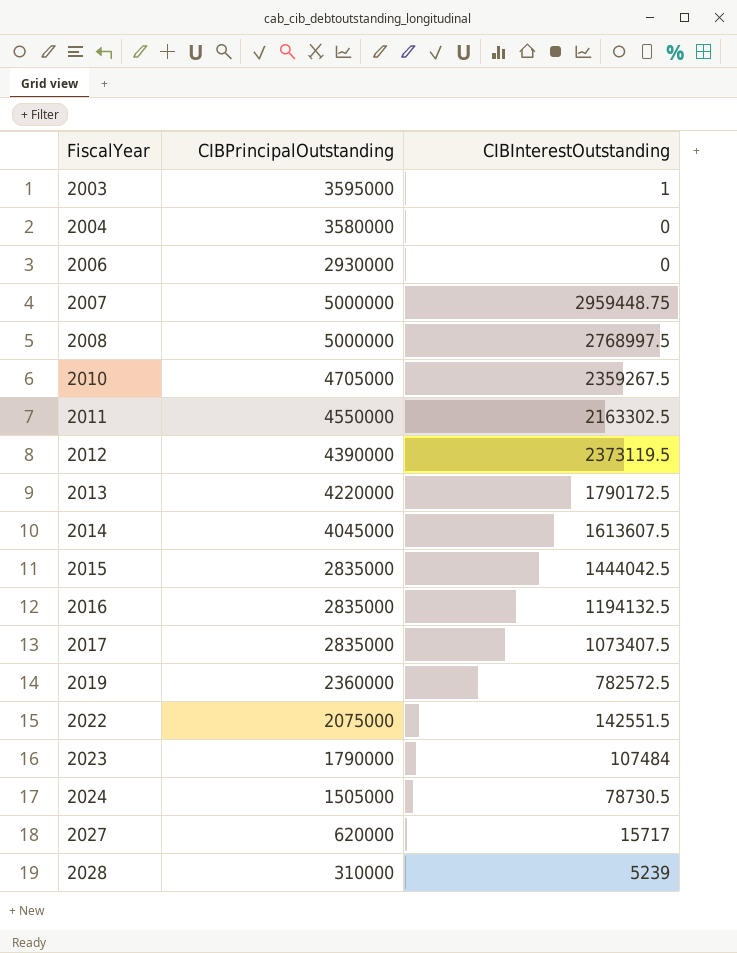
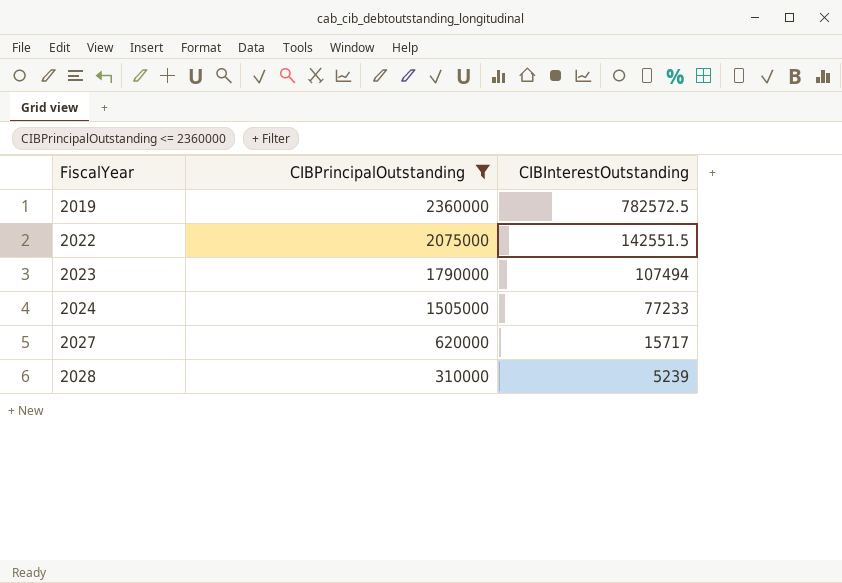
filter: none -> CIBPrincipalOutstanding <= 2360000
2023 | CIBInterestOutstanding: 107484 -> 107494
2024 | CIBInterestOutstanding: 78730.5 -> 77233

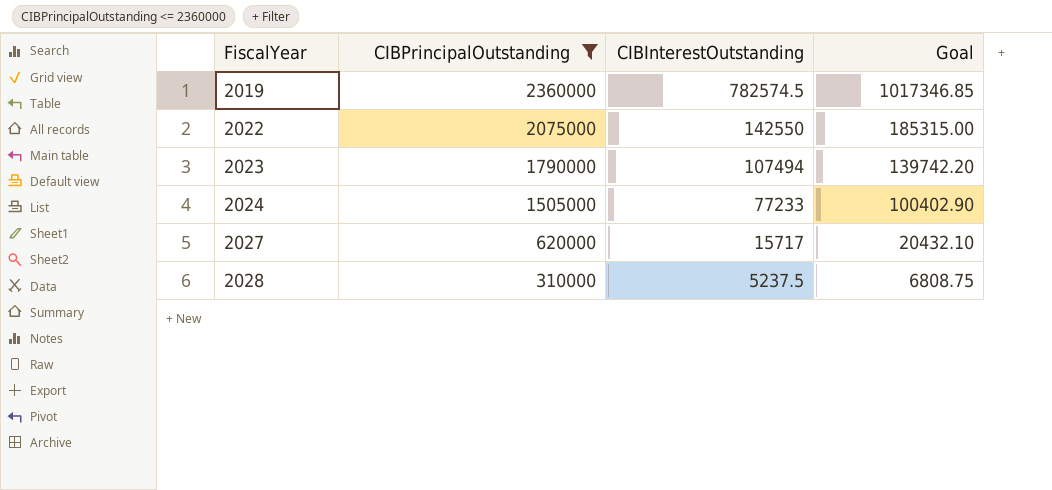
column Goal | formula: none -> [CIBInterestOutstanding] * 1.3
2019 | CIBInterestOutstanding: 782572.5 -> 782574.5
2022 | CIBInterestOutstanding: 142551.5 -> 142550
2028 | CIBInterestOutstanding: 5239 -> 5237.5

